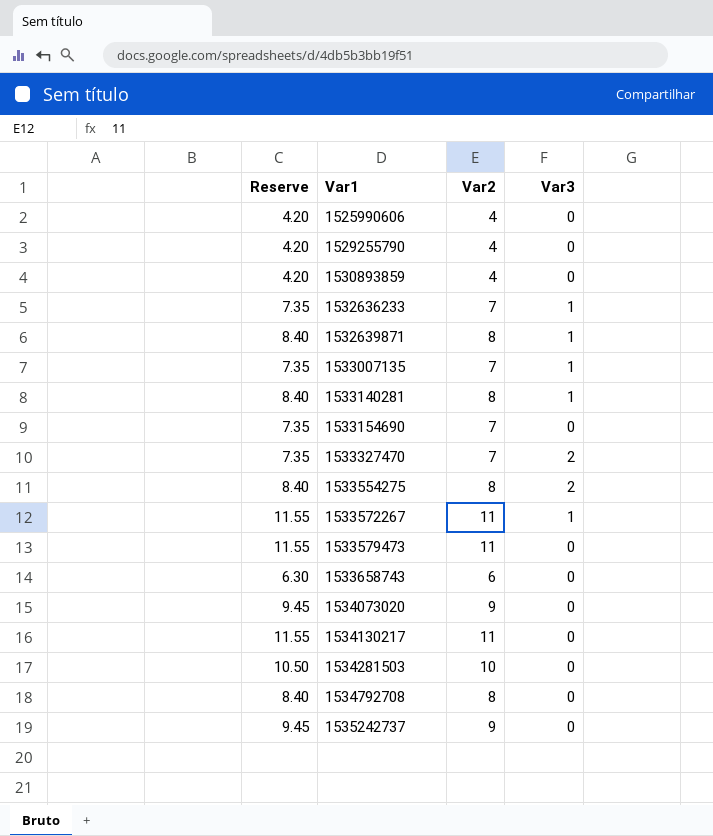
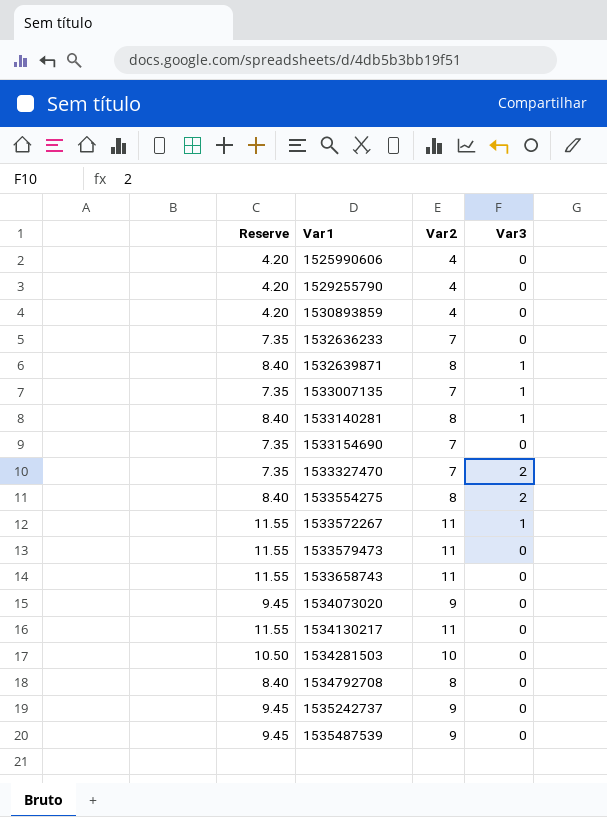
1532636233 | Var3: 1 -> 0
1533658743 | Reserve: 6.30 -> 11.55
1533658743 | Var2: 6 -> 11
row 1535487539: none -> 9.45 | 9 | 0

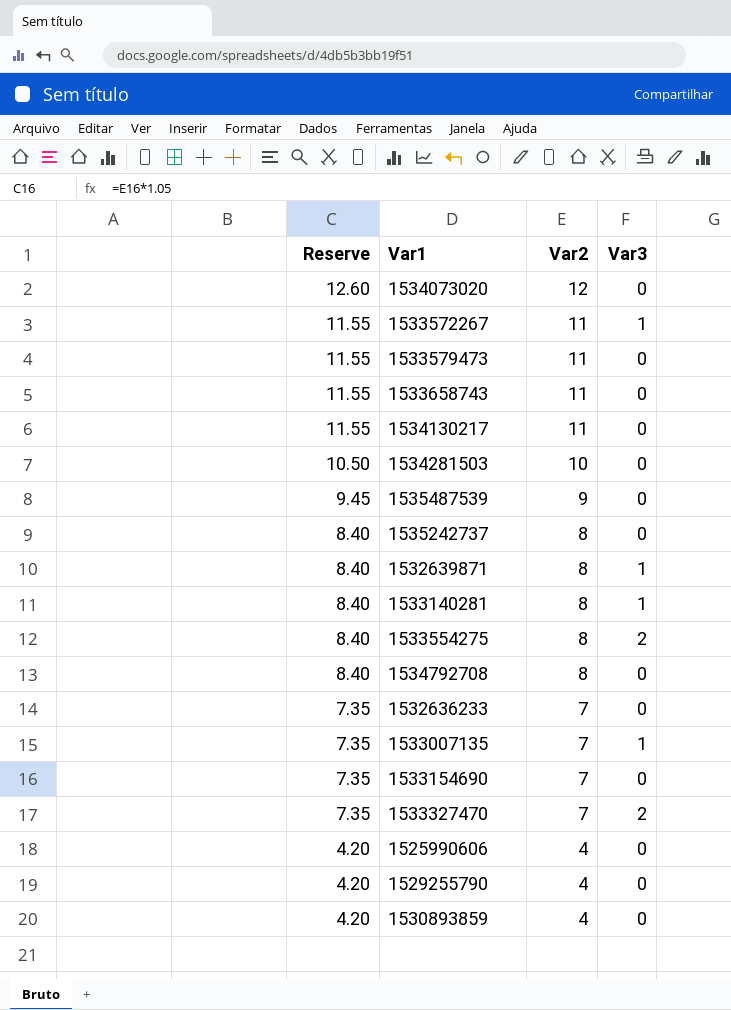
row order: Var1 ascending -> Reserve descending
1534073020 | Reserve: 9.45 -> 12.60
1534073020 | Var2: 9 -> 12
1535242737 | Reserve: 9.45 -> 8.40
1535242737 | Var2: 9 -> 8

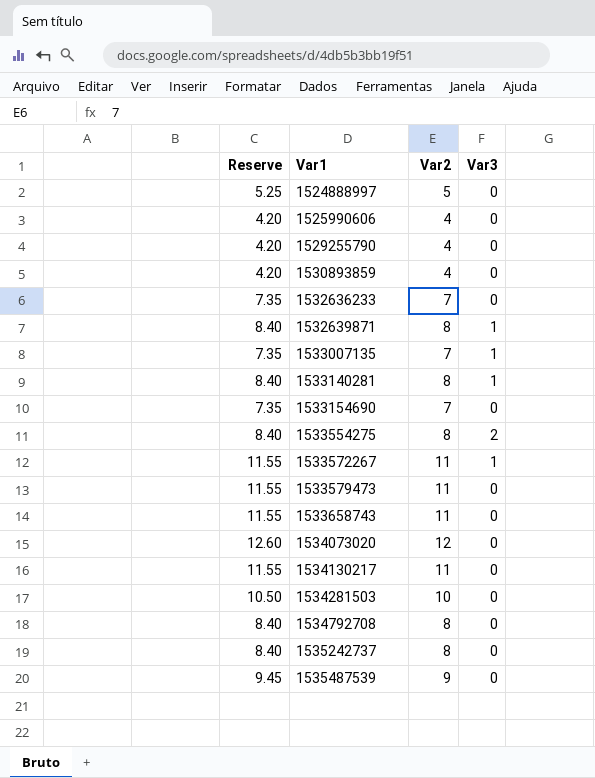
row order: Reserve descending -> Var1 ascending
row 1533327470: 7.35 | 7 | 2 -> none
row 1524888997: none -> 5.25 | 5 | 0

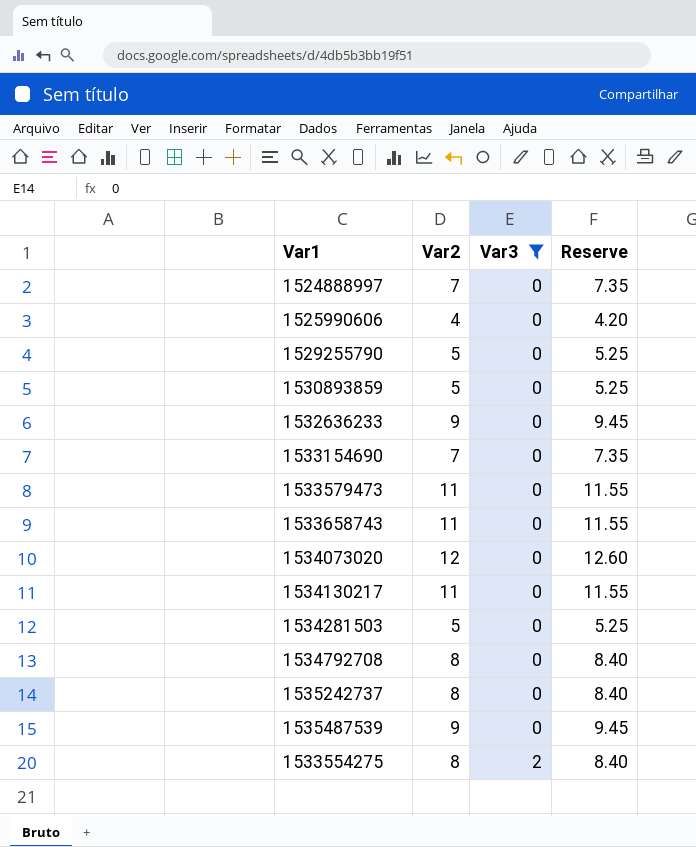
filter: none -> Var3 != 1
row order: Var1 ascending -> Var3 ascending
column Reserve | position: 1 -> 4
1524888997 | Var2: 5 -> 7
1524888997 | Reserve: 5.25 -> 7.35
1529255790 | Var2: 4 -> 5
1529255790 | Reserve: 4.20 -> 5.25
1530893859 | Var2: 4 -> 5
1530893859 | Reserve: 4.20 -> 5.25
1532636233 | Var2: 7 -> 9
1532636233 | Reserve: 7.35 -> 9.45
1534281503 | Var2: 10 -> 5
1534281503 | Reserve: 10.50 -> 5.25

